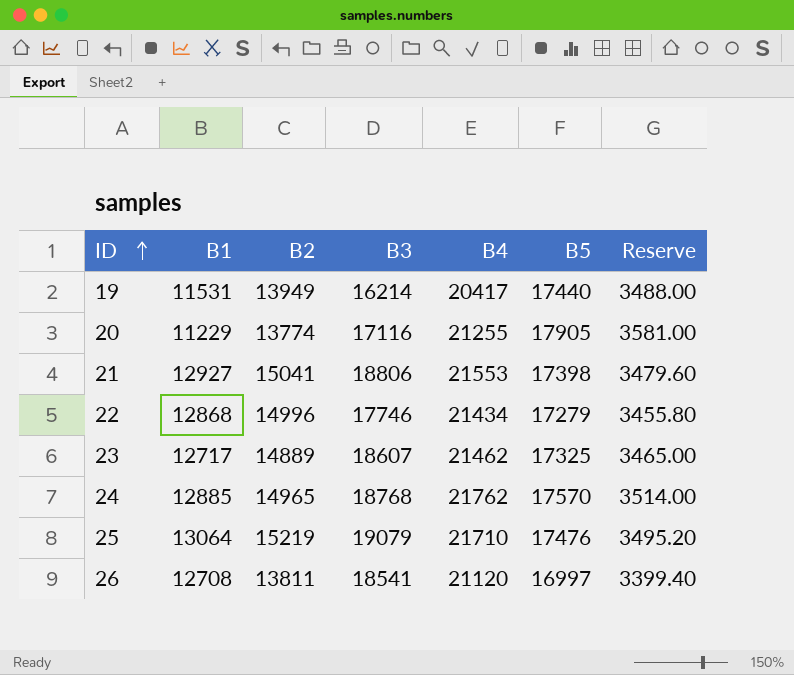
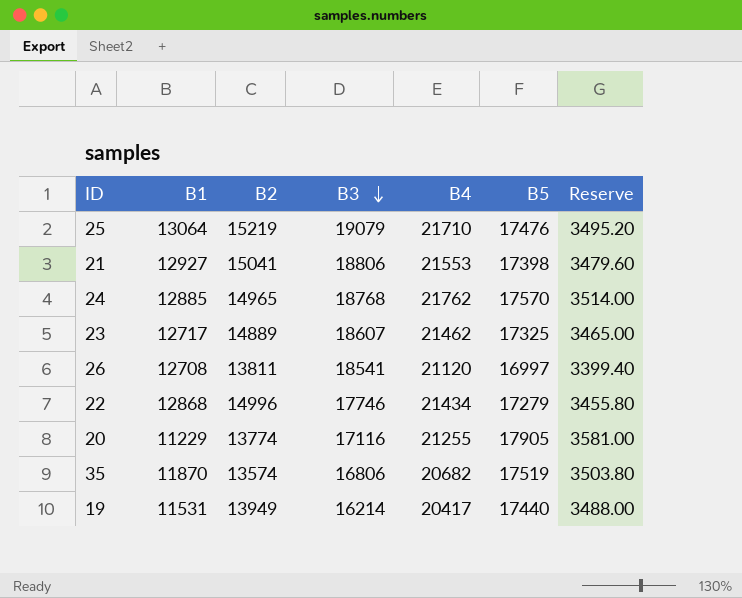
row order: ID ascending -> B3 descending
row 35: none -> 11870 | 13574 | 16806 | 20682 | 17519 | 3503.80

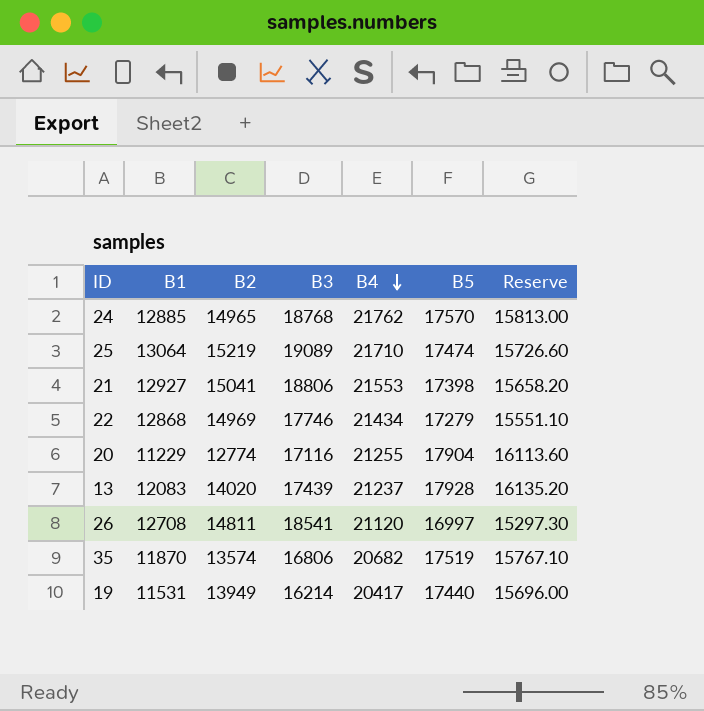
row order: B3 descending -> B4 descending
column Reserve | formula: [B5] * 0.2 -> [B5] * 0.9
row 23: 12717 | 14889 | 18607 | 21462 | 17325 | 3465.00 -> none
25 | B3: 19079 -> 19089
25 | B5: 17476 -> 17474
22 | B2: 14996 -> 14969
20 | B2: 13774 -> 12774
20 | B5: 17905 -> 17904
row 13: none -> 12083 | 14020 | 17439 | 21237 | 17928 | 16135.20
26 | B2: 13811 -> 14811

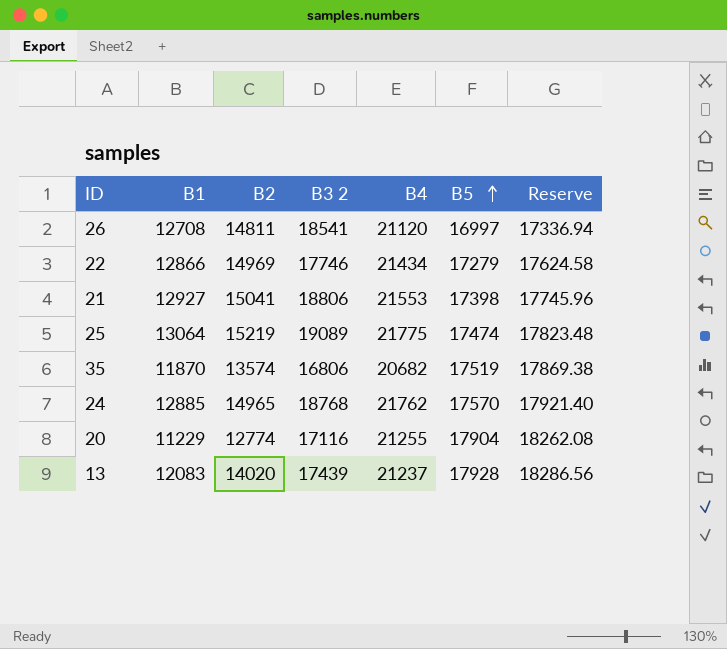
row order: B4 descending -> B5 ascending
column name: B3 -> B3 2
column Reserve | formula: [B5] * 0.9 -> [B5] * 1.02
row 19: 11531 | 13949 | 16214 | 20417 | 17440 | 15696.00 -> none
22 | B1: 12868 -> 12866
25 | B4: 21710 -> 21775

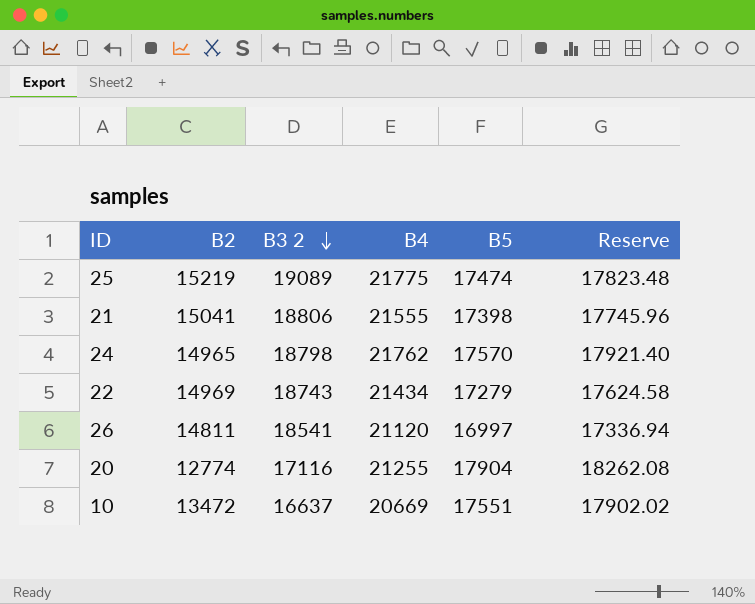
row order: B5 ascending -> B3 2 descending
column B1 | position: 2 -> none
row 35: 11870 | 13574 | 16806 | 20682 | 17519 | 17869.38 -> none
row 13: 12083 | 14020 | 17439 | 21237 | 17928 | 18286.56 -> none
21 | B4: 21553 -> 21555
24 | B3 2: 18768 -> 18798
22 | B3 2: 17746 -> 18743
row 10: none -> 13472 | 16637 | 20669 | 17551 | 17902.02

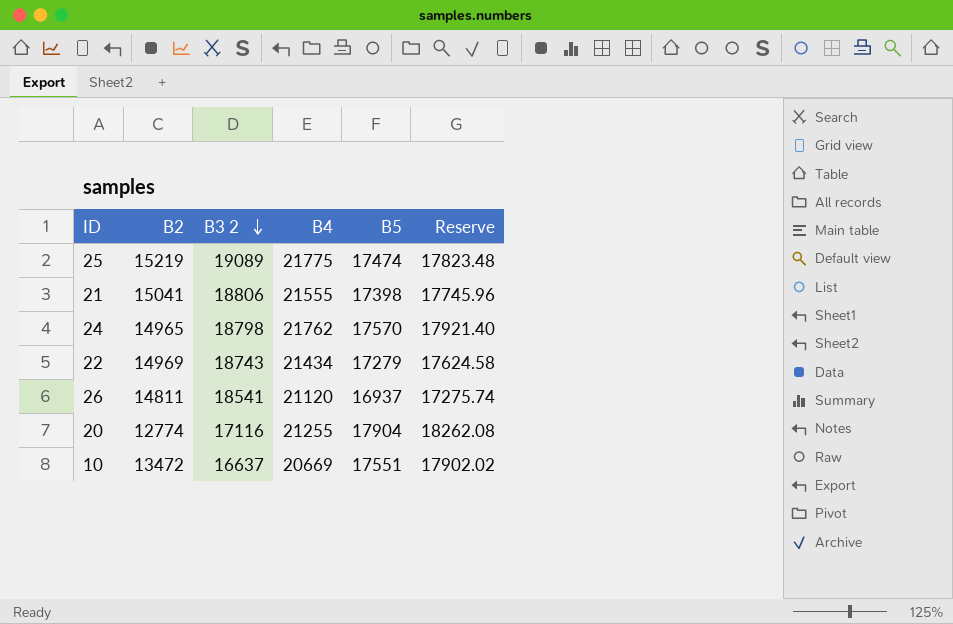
26 | B5: 16997 -> 16937
26 | Reserve: 17336.94 -> 17275.74

